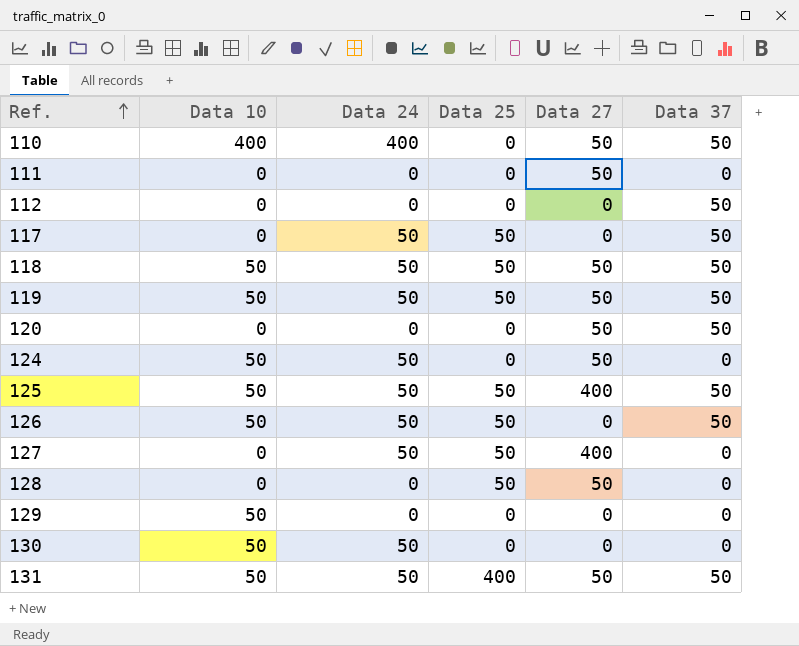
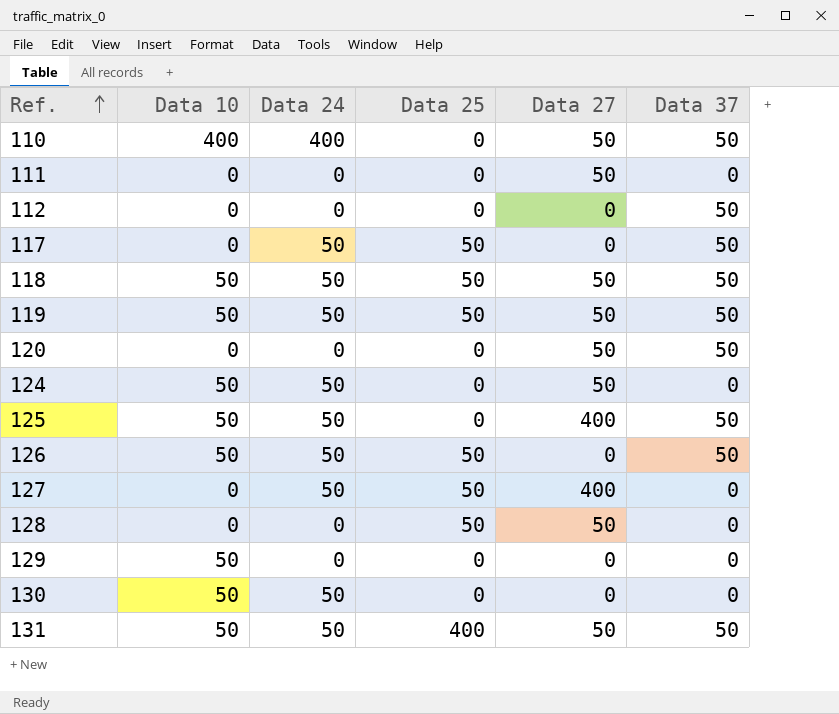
125 | Data 25: 50 -> 0

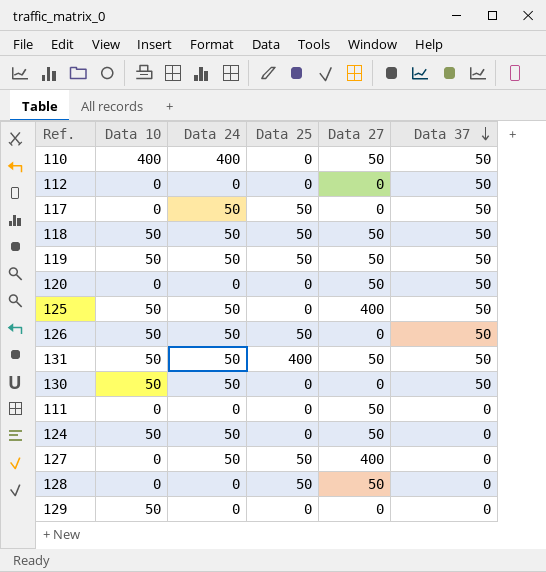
row order: Ref. ascending -> Data 37 descending
130 | Data 37: 0 -> 50

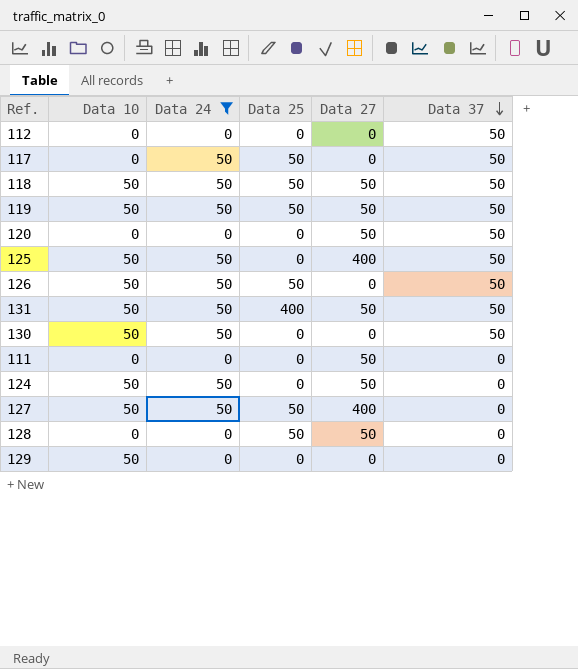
filter: none -> Data 24 != 400
127 | Data 10: 0 -> 50

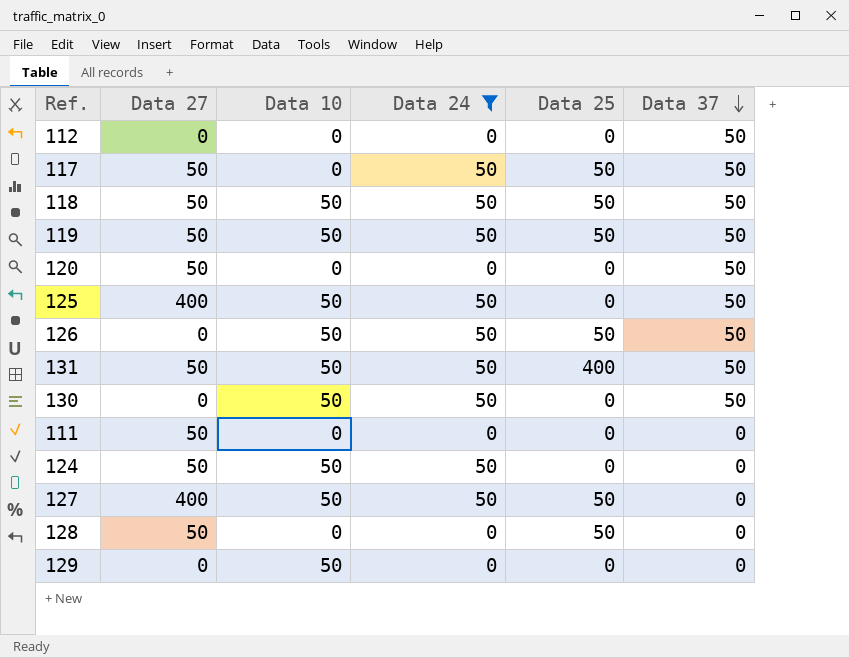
column Data 27 | position: 5 -> 2
117 | Data 27: 0 -> 50

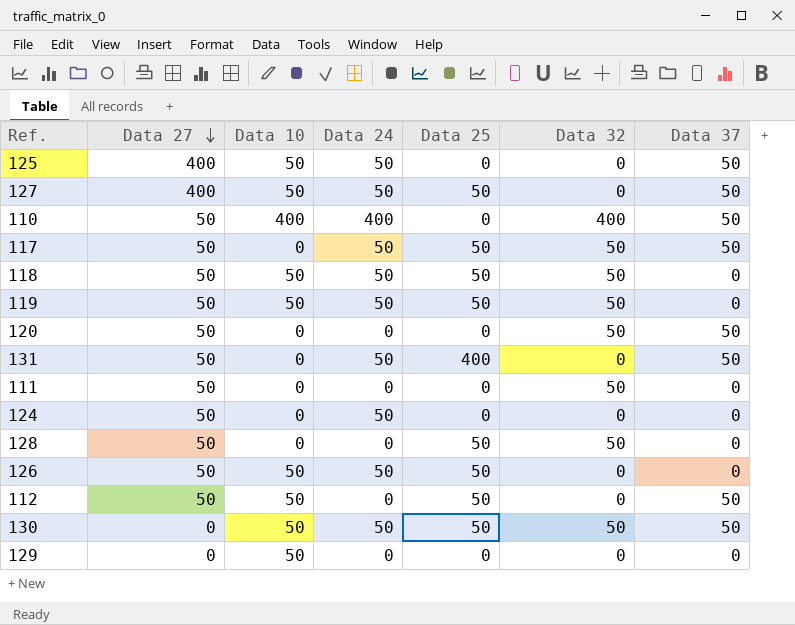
filter: Data 24 != 400 -> none
row order: Data 37 descending -> Data 27 descending
column Data 32 | position: none -> 6
127 | Data 37: 0 -> 50
118 | Data 37: 50 -> 0
119 | Data 37: 50 -> 0
131 | Data 10: 50 -> 0
124 | Data 10: 50 -> 0
126 | Data 27: 0 -> 50
126 | Data 37: 50 -> 0
112 | Data 27: 0 -> 50
112 | Data 10: 0 -> 50
112 | Data 25: 0 -> 50
130 | Data 25: 0 -> 50

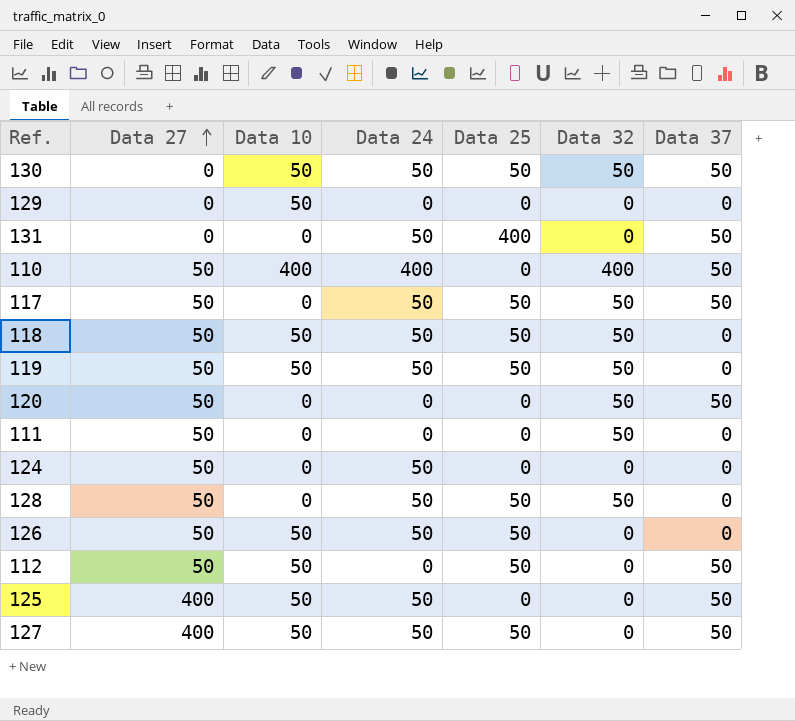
row order: Data 27 descending -> Data 27 ascending
131 | Data 27: 50 -> 0
128 | Data 24: 0 -> 50

